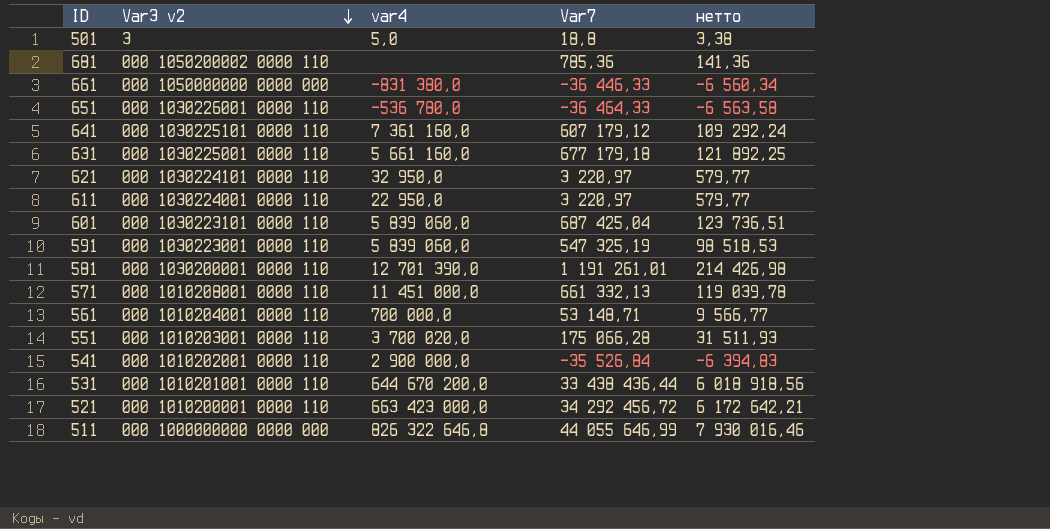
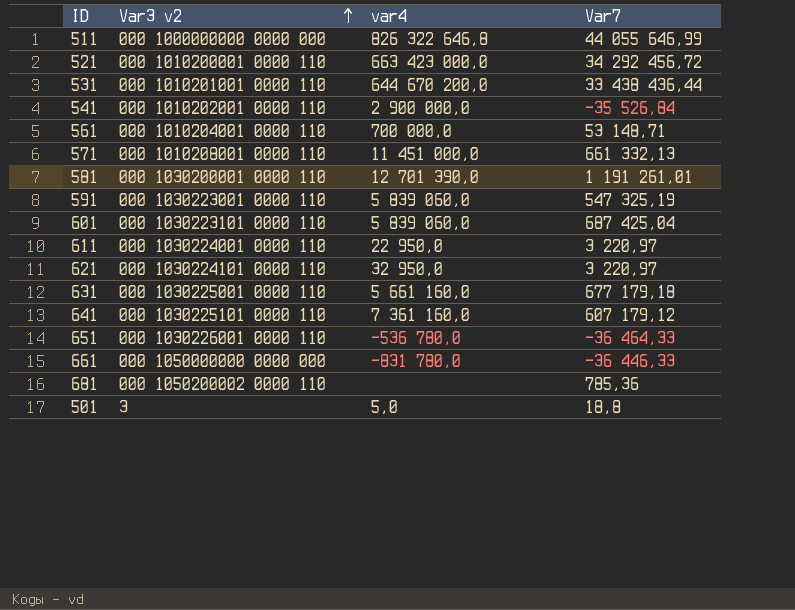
row order: Var3 v2 descending -> Var3 v2 ascending
column нетто | formula: [Var7] * 0,18 -> none
row 551: 000 1010203001 0000 110 | 3 700 020,0 | 175 066,28 | 31 511,93 -> none
661 | var4: -831 380,0 -> -831 780,0

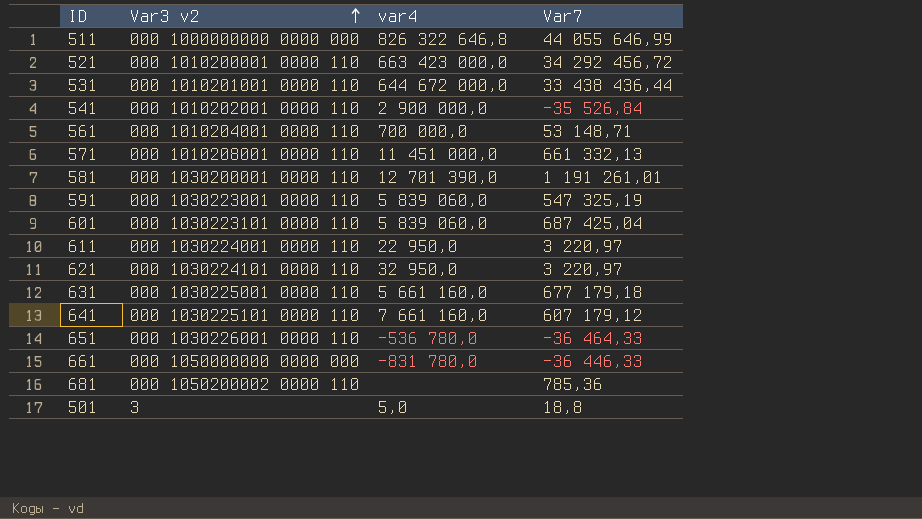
531 | var4: 644 670 200,0 -> 644 672 000,0
641 | var4: 7 361 160,0 -> 7 661 160,0

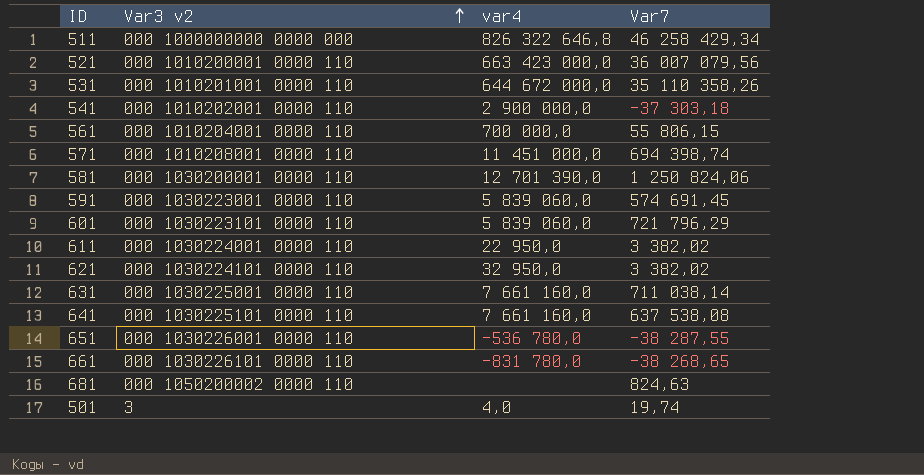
511 | Var7: 44 055 646,99 -> 46 258 429,34
521 | Var7: 34 292 456,72 -> 36 007 079,56
531 | Var7: 33 438 436,44 -> 35 110 358,26
541 | Var7: -35 526,84 -> -37 303,18
561 | Var7: 53 148,71 -> 55 806,15
571 | Var7: 661 332,13 -> 694 398,74
581 | Var7: 1 191 261,01 -> 1 250 824,06
591 | Var7: 547 325,19 -> 574 691,45
601 | Var7: 687 425,04 -> 721 796,29
611 | Var7: 3 220,97 -> 3 382,02
621 | Var7: 3 220,97 -> 3 382,02
631 | var4: 5 661 160,0 -> 7 661 160,0
631 | Var7: 677 179,18 -> 711 038,14
641 | Var7: 607 179,12 -> 637 538,08
651 | Var7: -36 464,33 -> -38 287,55
661 | Var3 v2: 000 1050000000 0000 000 -> 000 1030226101 0000 110
661 | Var7: -36 446,33 -> -38 268,65
681 | Var7: 785,36 -> 824,63
501 | var4: 5,0 -> 4,0
501 | Var7: 18,8 -> 19,74

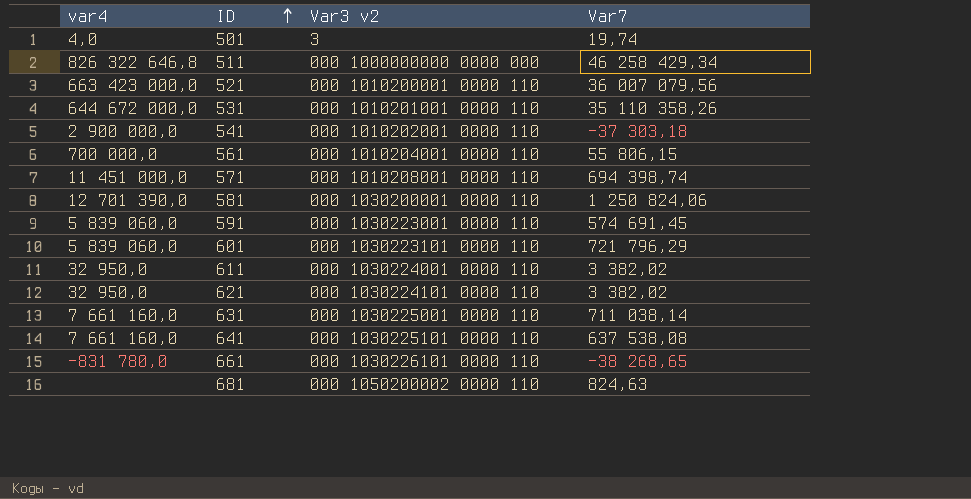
row order: Var3 v2 ascending -> ID ascending
column var4 | position: 3 -> 1
row 651: 000 1030226001 0000 110 | -536 780,0 | -38 287,55 -> none
611 | var4: 22 950,0 -> 32 950,0

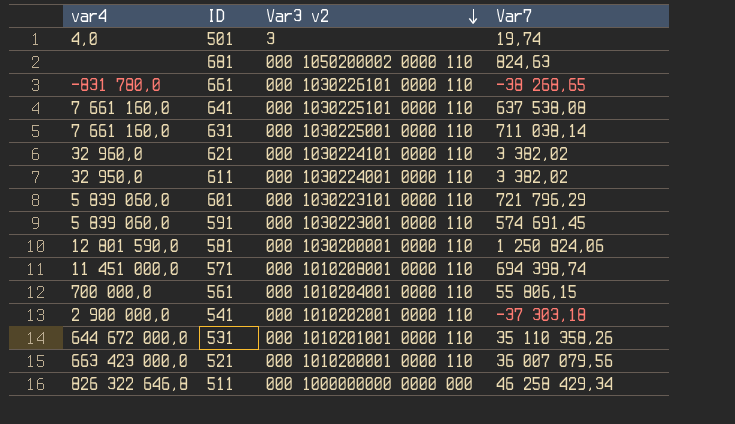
row order: ID ascending -> Var3 v2 descending
621 | var4: 32 950,0 -> 32 960,0
581 | var4: 12 701 390,0 -> 12 801 590,0

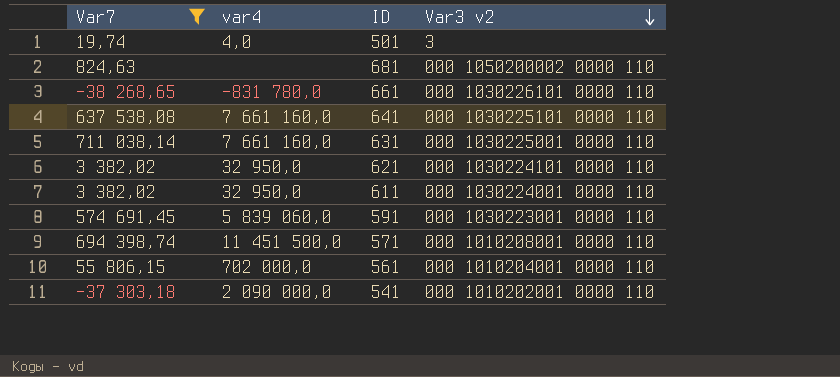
filter: none -> Var7 <= 711 038,14
column Var7 | position: 4 -> 1
621 | var4: 32 960,0 -> 32 950,0
571 | var4: 11 451 000,0 -> 11 451 500,0
561 | var4: 700 000,0 -> 702 000,0
541 | var4: 2 900 000,0 -> 2 090 000,0

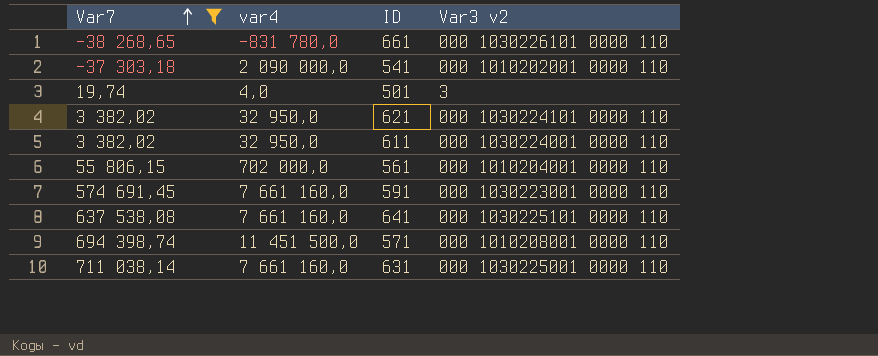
row order: Var3 v2 descending -> Var7 ascending
row 681: 824,63 | none | 000 1050200002 0000 110 -> none
591 | var4: 5 839 060,0 -> 7 661 160,0

